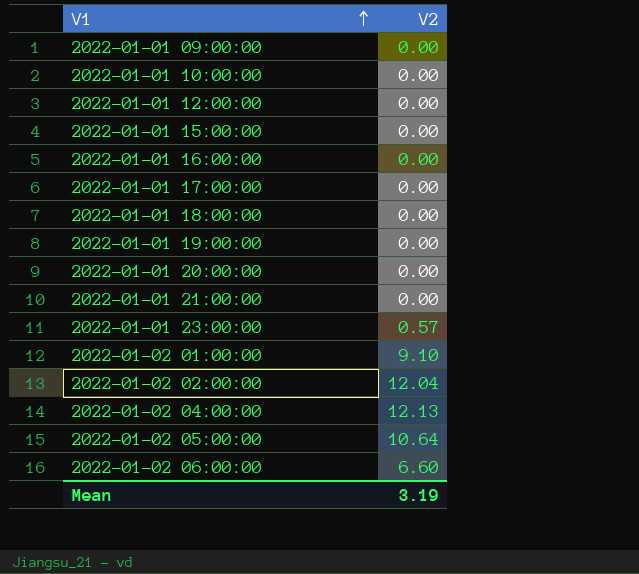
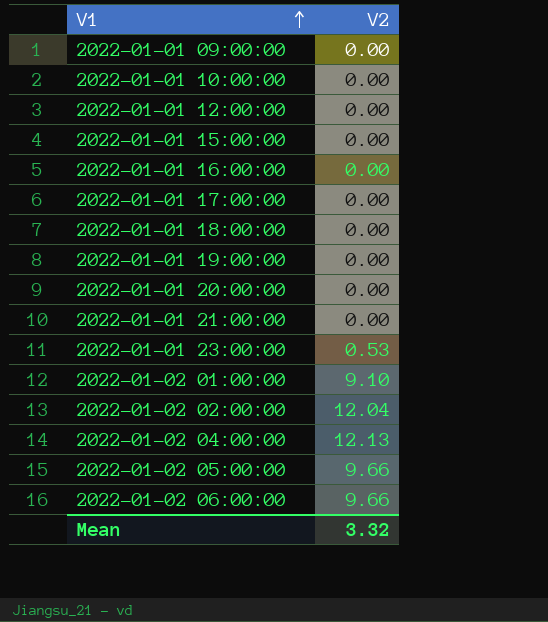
2022-01-01 23:00:00 | V2: 0.57 -> 0.53
2022-01-02 05:00:00 | V2: 10.64 -> 9.66
2022-01-02 06:00:00 | V2: 6.60 -> 9.66
Mean | V2: 3.19 -> 3.32

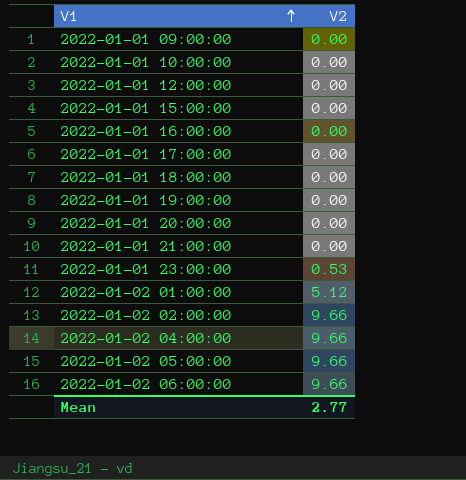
2022-01-02 01:00:00 | V2: 9.10 -> 5.12
2022-01-02 02:00:00 | V2: 12.04 -> 9.66
2022-01-02 04:00:00 | V2: 12.13 -> 9.66
Mean | V2: 3.32 -> 2.77

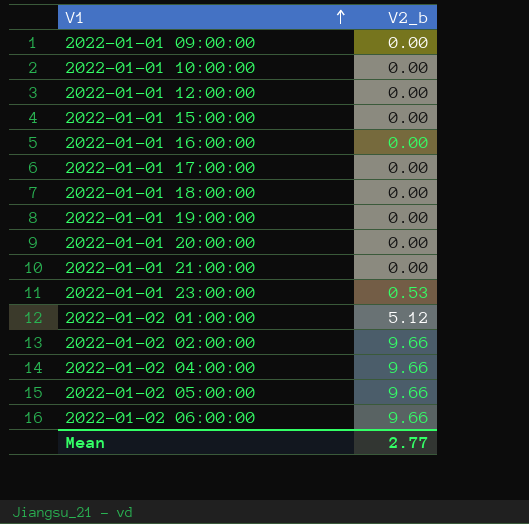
column name: V2 -> V2_b

